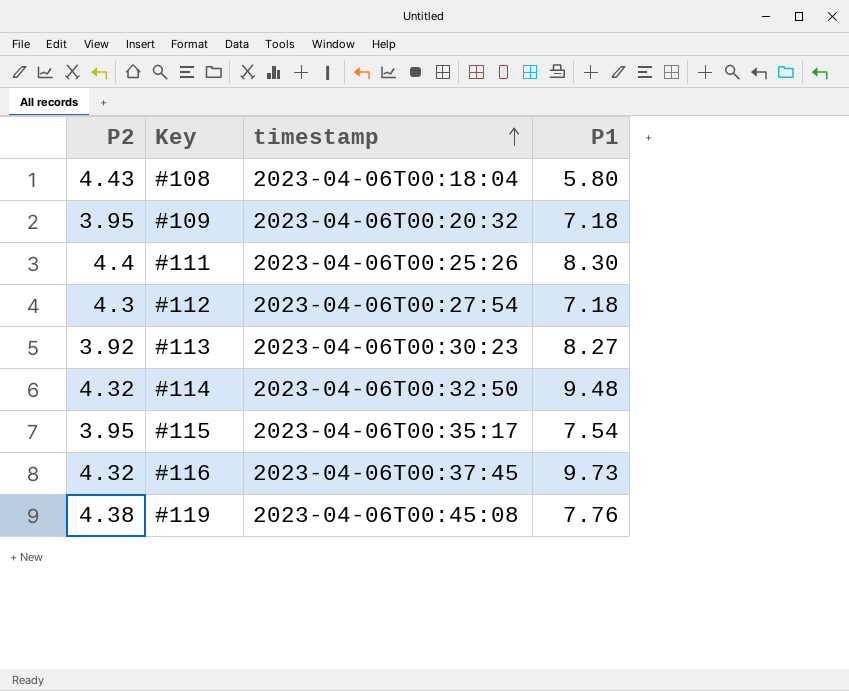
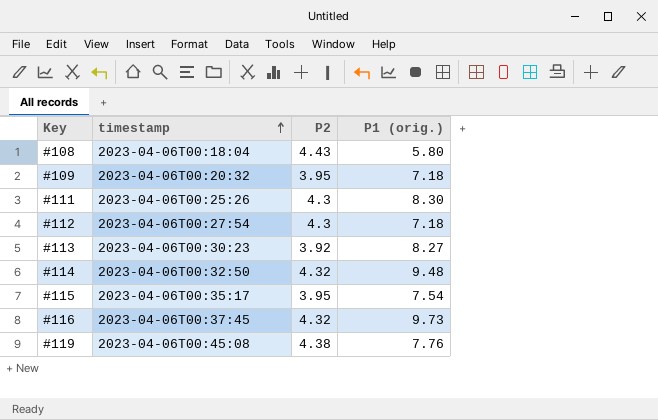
column P2 | position: 1 -> 3
column name: P1 -> P1 (orig.)
#111 | P2: 4.4 -> 4.3

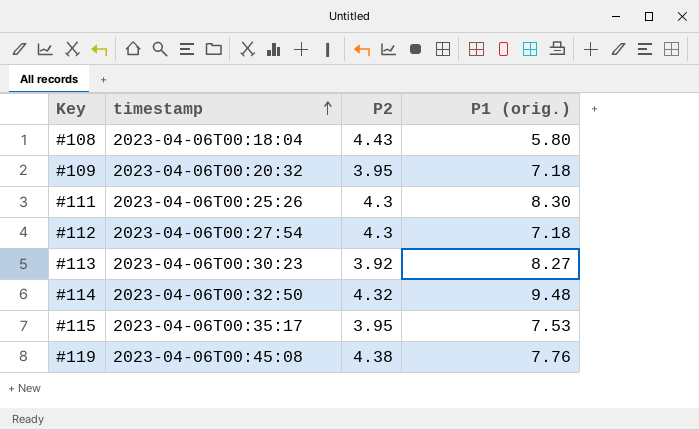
row #116: 2023-04-06T00:37:45 | 4.32 | 9.73 -> none
#115 | P1 (orig.): 7.54 -> 7.53

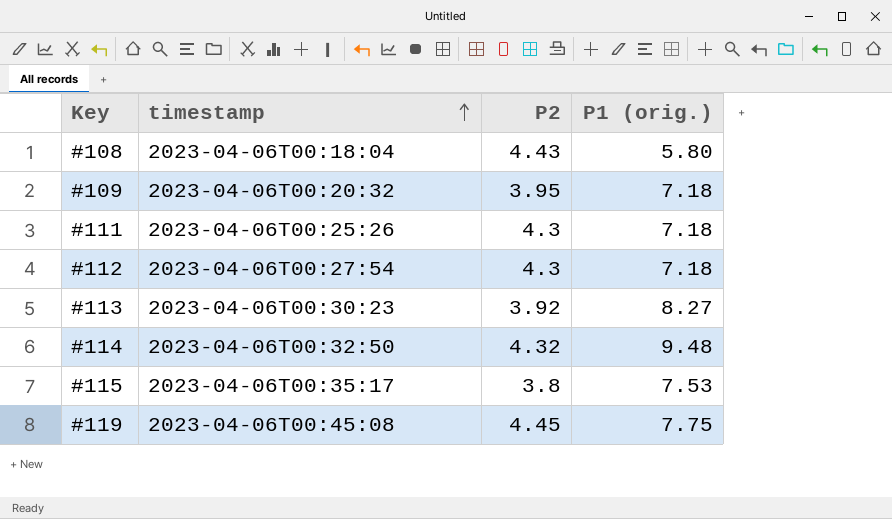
#111 | P1 (orig.): 8.30 -> 7.18
#115 | P2: 3.95 -> 3.8
#119 | P2: 4.38 -> 4.45
#119 | P1 (orig.): 7.76 -> 7.75

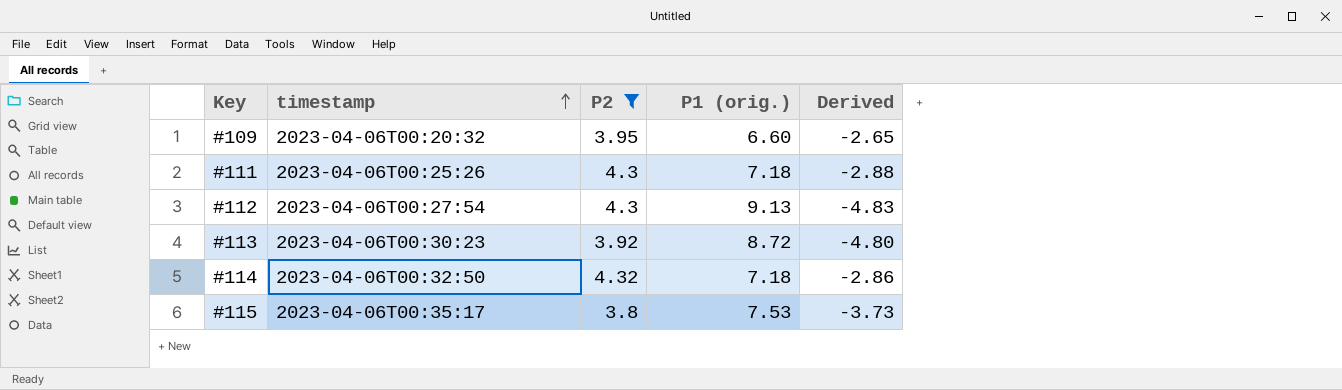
filter: none -> P2 <= 4.32
column Derived | formula: none -> [P2] - [P1 (orig.)]
#109 | P1 (orig.): 7.18 -> 6.60
#112 | P1 (orig.): 7.18 -> 9.13
#113 | P1 (orig.): 8.27 -> 8.72
#114 | P1 (orig.): 9.48 -> 7.18

